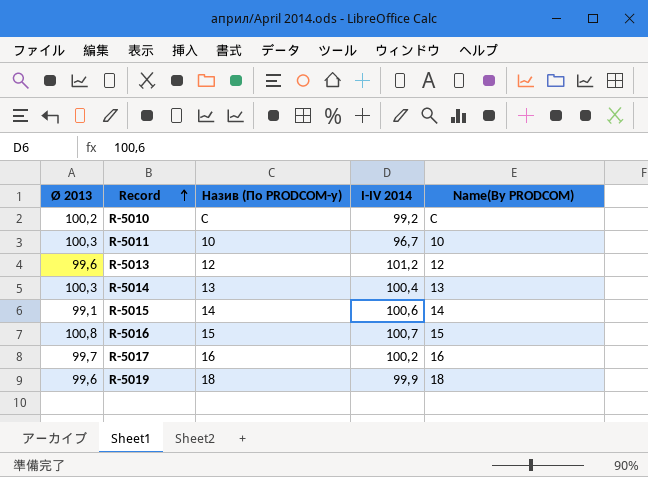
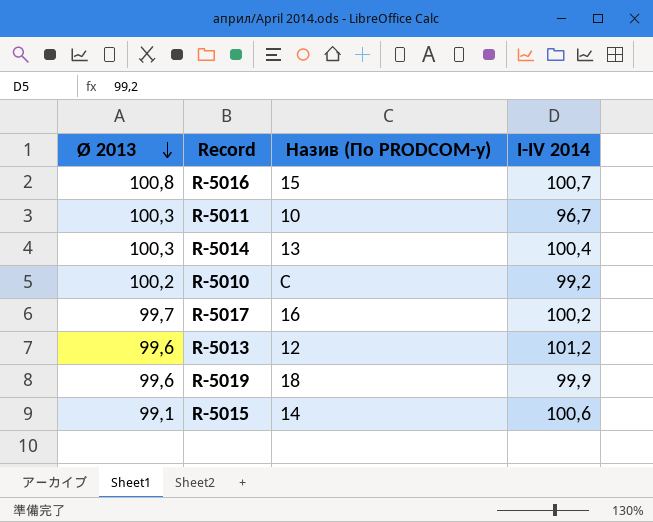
row order: Record ascending -> Ø 2013 descending
column Name(By PRODCOM) | position: 5 -> none

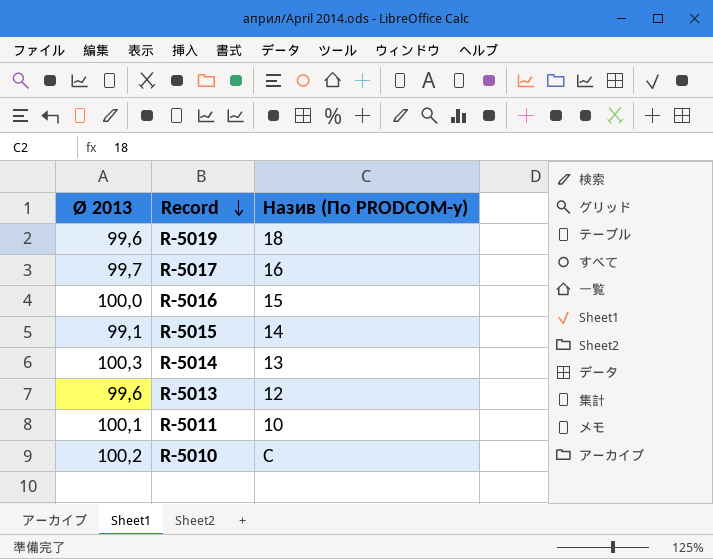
row order: Ø 2013 descending -> Record descending
column I-IV 2014 | position: 4 -> none
R-5016 | Ø 2013: 100,8 -> 100,0
R-5011 | Ø 2013: 100,3 -> 100,1

